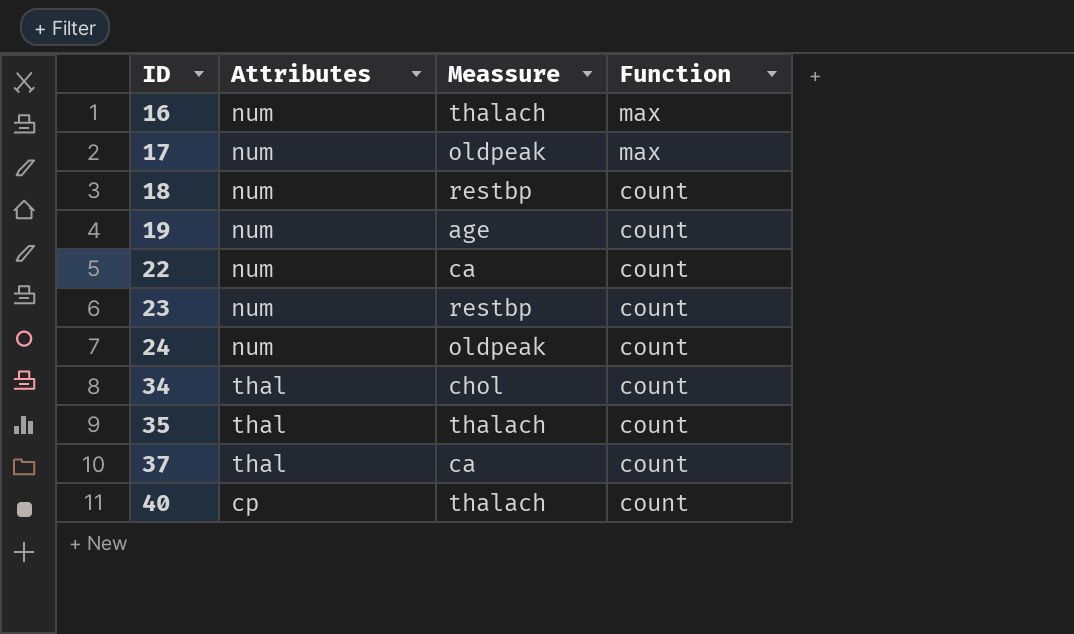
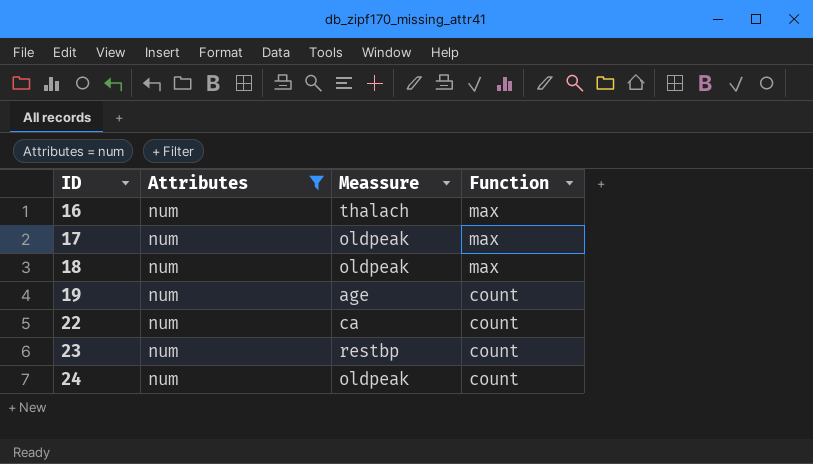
filter: none -> Attributes = num
18 | Meassure: restbp -> oldpeak
18 | Function: count -> max

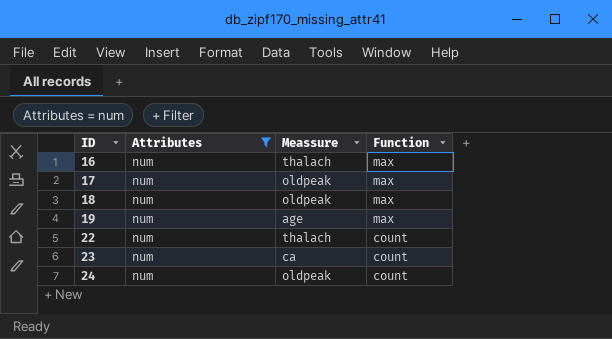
19 | Function: count -> max
22 | Meassure: ca -> thalach
23 | Meassure: restbp -> ca

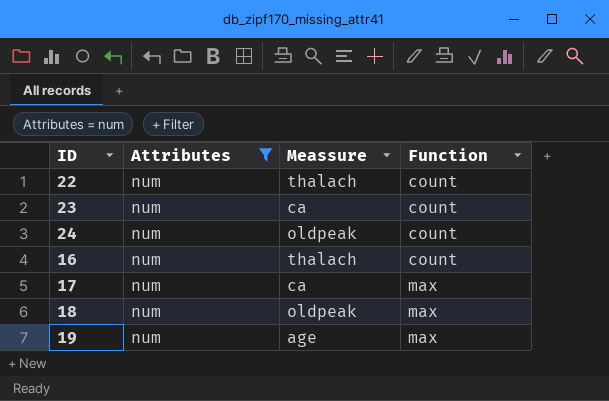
row order: ID ascending -> Function ascending
16 | Function: max -> count
17 | Meassure: oldpeak -> ca

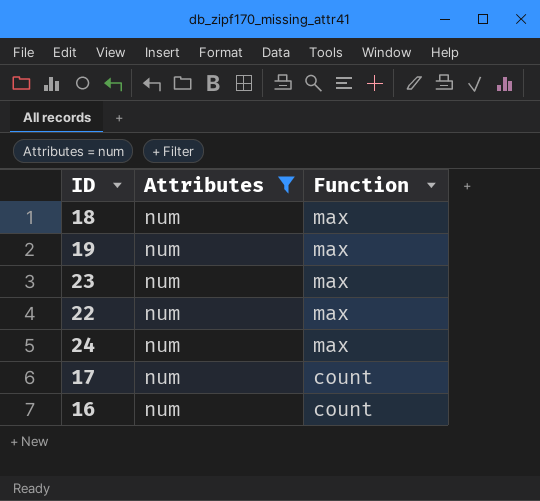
row order: Function ascending -> Function descending
column Meassure | position: 3 -> none
23 | Function: count -> max
22 | Function: count -> max
24 | Function: count -> max
17 | Function: max -> count

